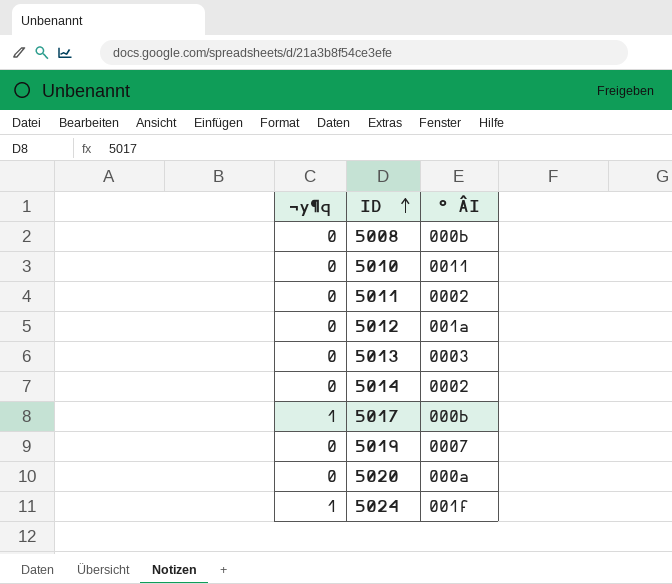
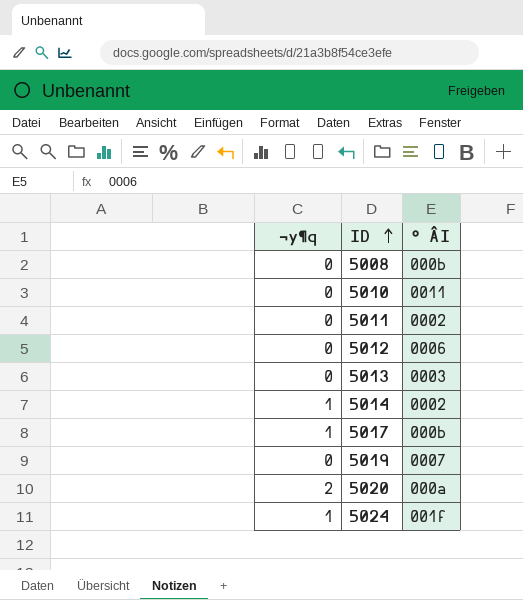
5012 | ° ÂI: 001a -> 0006
5014 | ¬y¶q: 0 -> 1
5020 | ¬y¶q: 0 -> 2

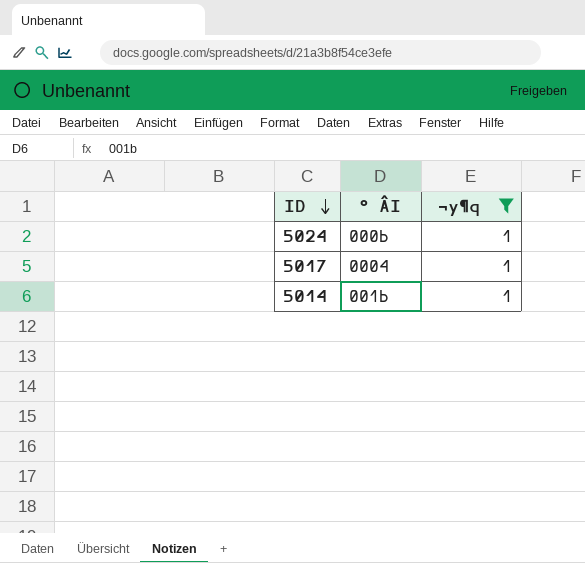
filter: none -> ¬y¶q = 1
row order: ID ascending -> ID descending
column ¬y¶q | position: 1 -> 3
5024 | ° ÂI: 001f -> 000b
5017 | ° ÂI: 000b -> 0004
5014 | ° ÂI: 0002 -> 001b

